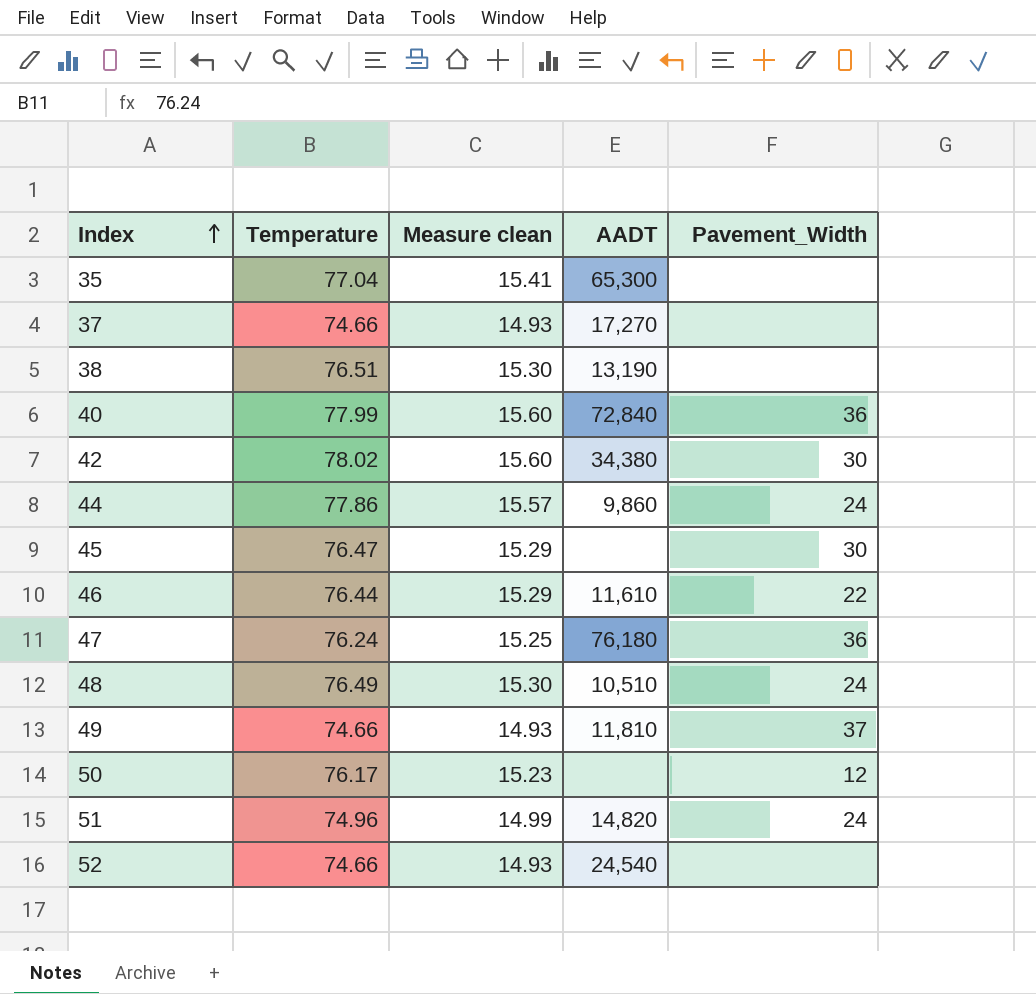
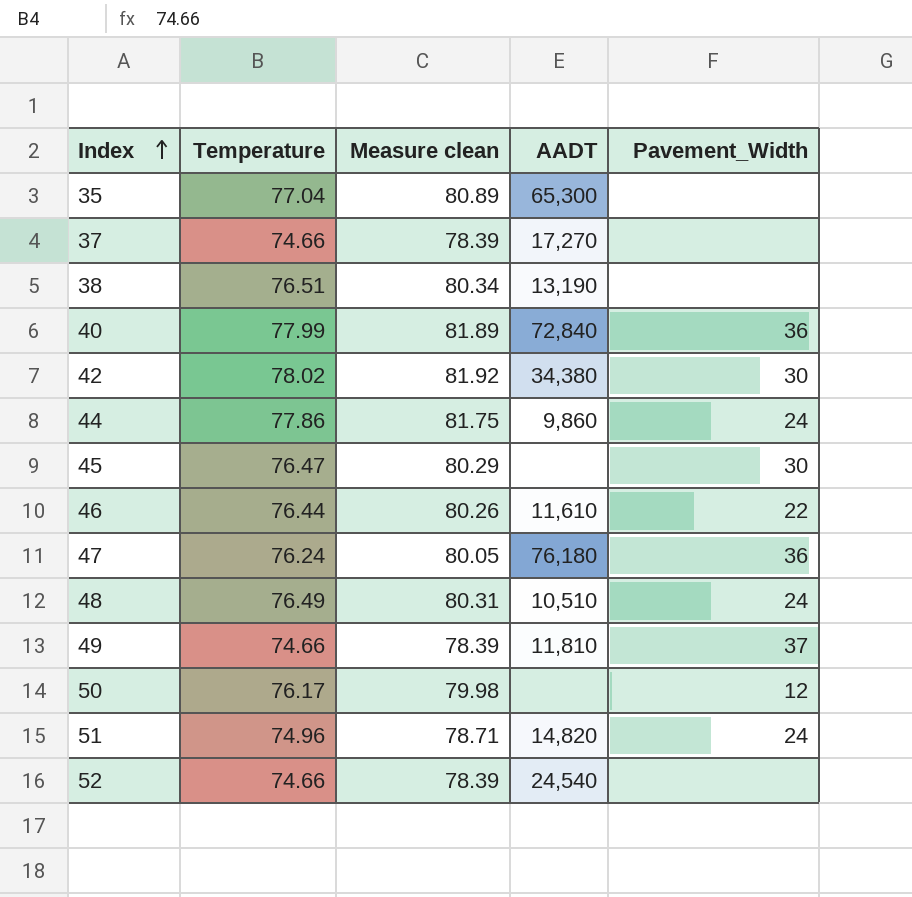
column Measure clean | formula: [Temperature] * 0.2 -> [Temperature] * 1.05

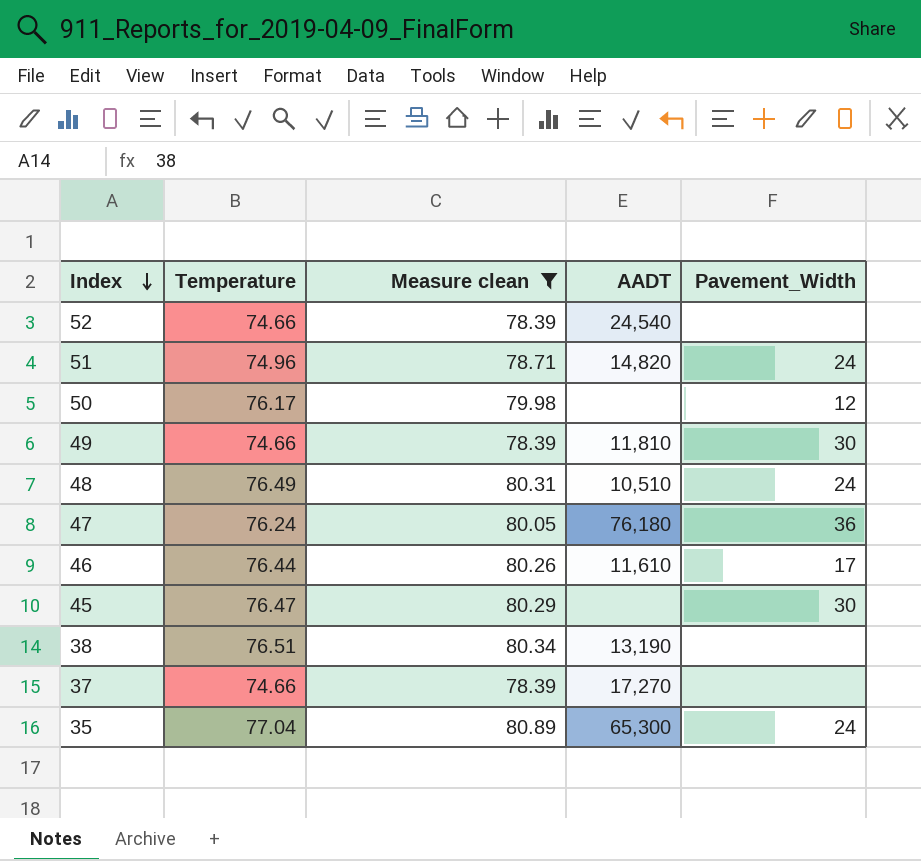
filter: none -> Measure clean <= 80.89
row order: Index ascending -> Index descending
49 | Pavement_Width: 37 -> 30
46 | Pavement_Width: 22 -> 17
35 | Pavement_Width: none -> 24

